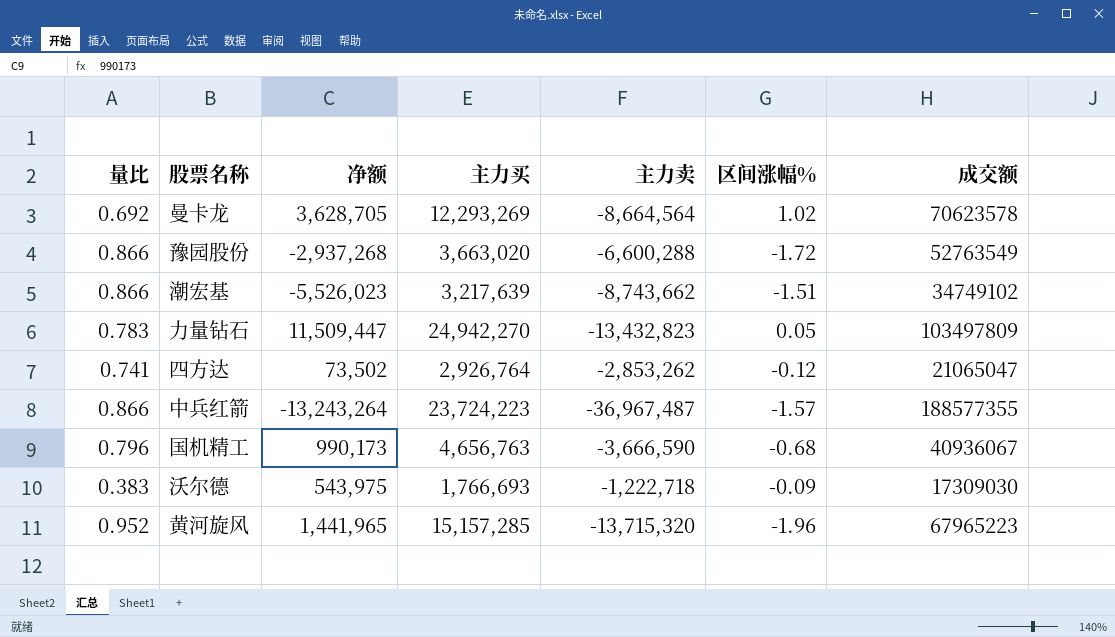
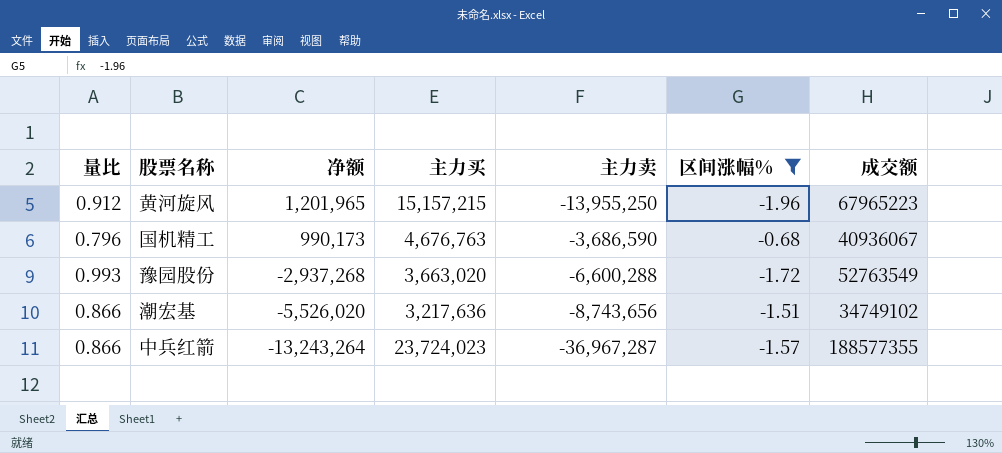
filter: none -> 区间涨幅% <= -0.68
row order: none -> 净额 descending
黄河旋风 | 量比: 0.952 -> 0.912
黄河旋风 | 净额: 1,441,965 -> 1,201,965
黄河旋风 | 主力买: 15,157,285 -> 15,157,215
黄河旋风 | 主力卖: -13,715,320 -> -13,955,250
国机精工 | 主力买: 4,656,763 -> 4,676,763
国机精工 | 主力卖: -3,666,590 -> -3,686,590
豫园股份 | 量比: 0.866 -> 0.993
潮宏基 | 净额: -5,526,023 -> -5,526,020
潮宏基 | 主力买: 3,217,639 -> 3,217,636
潮宏基 | 主力卖: -8,743,662 -> -8,743,656
中兵红箭 | 主力买: 23,724,223 -> 23,724,023
中兵红箭 | 主力卖: -36,967,487 -> -36,967,287

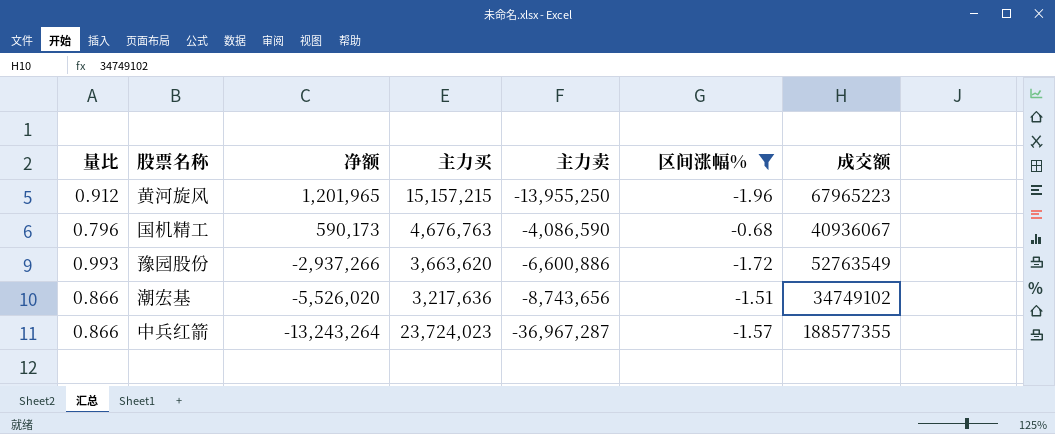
国机精工 | 净额: 990,173 -> 590,173
国机精工 | 主力卖: -3,686,590 -> -4,086,590
豫园股份 | 净额: -2,937,268 -> -2,937,266
豫园股份 | 主力买: 3,663,020 -> 3,663,620
豫园股份 | 主力卖: -6,600,288 -> -6,600,886

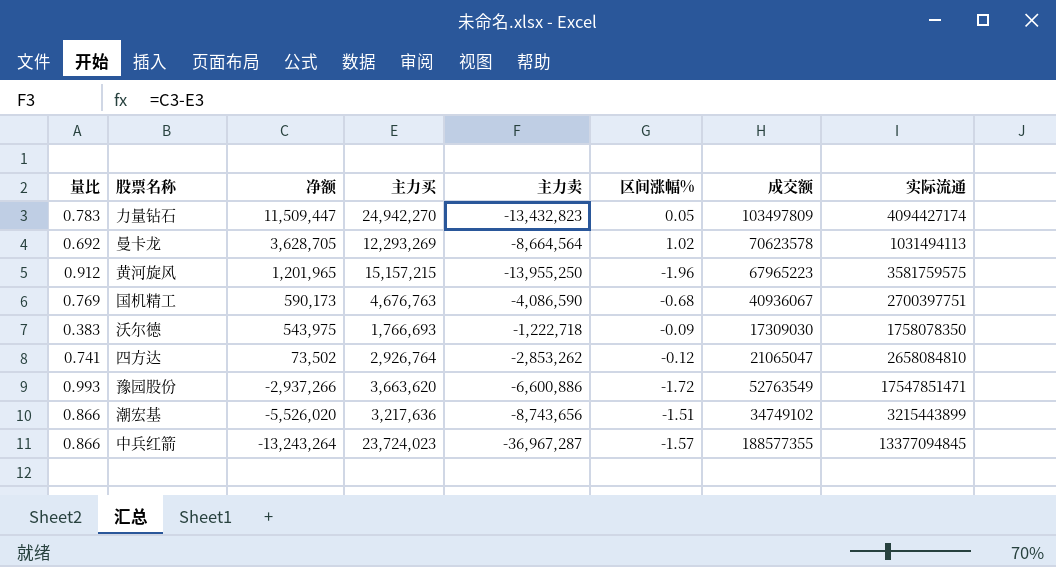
filter: 区间涨幅% <= -0.68 -> none
column 实际流通 | position: none -> 8
国机精工 | 量比: 0.796 -> 0.769

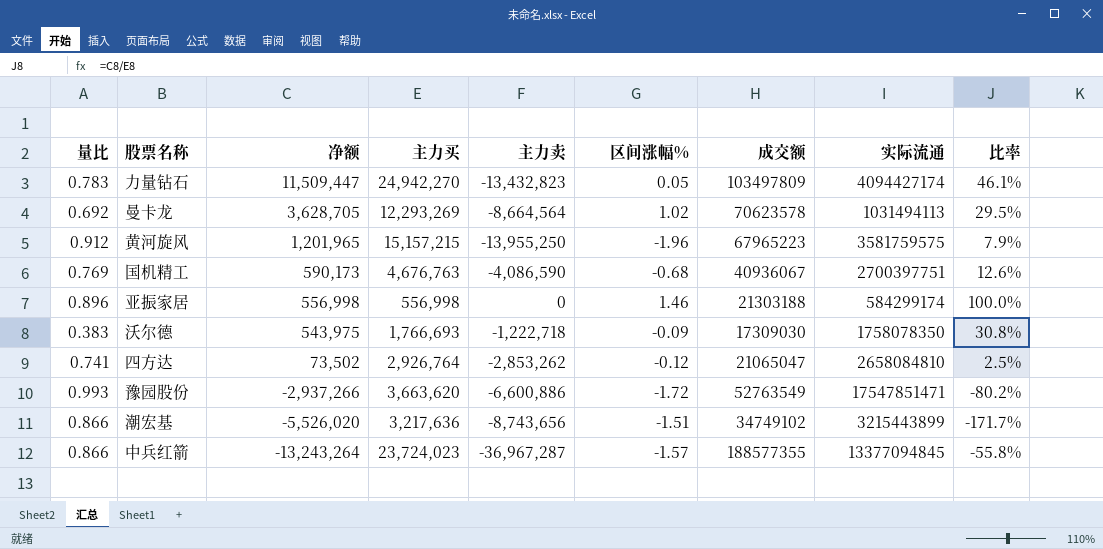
column 比率 | formula: none -> [净额] / [主力买]
row 亚振家居: none -> 0.896 | 556,998 | 556,998 | 0 | 1.46 | 21303188 | 584299174 | 100.0%

